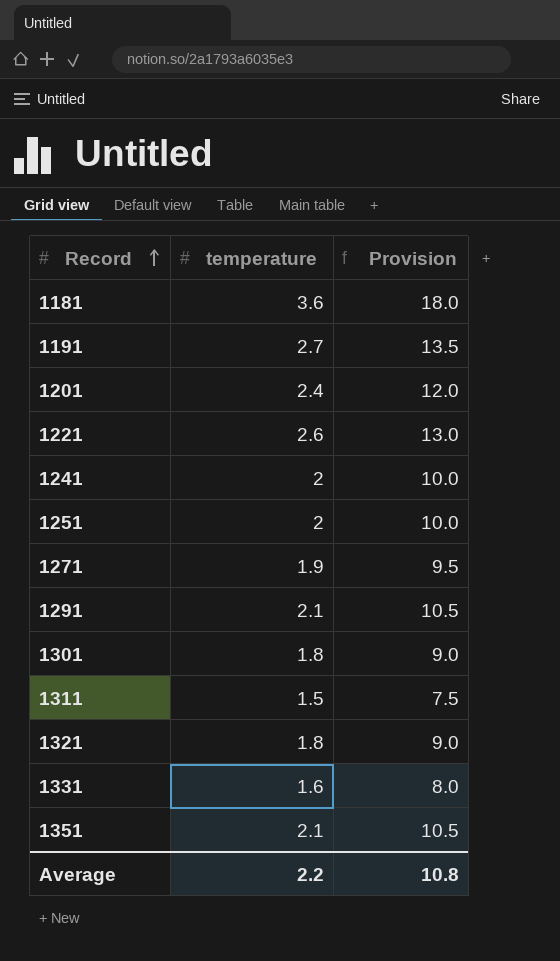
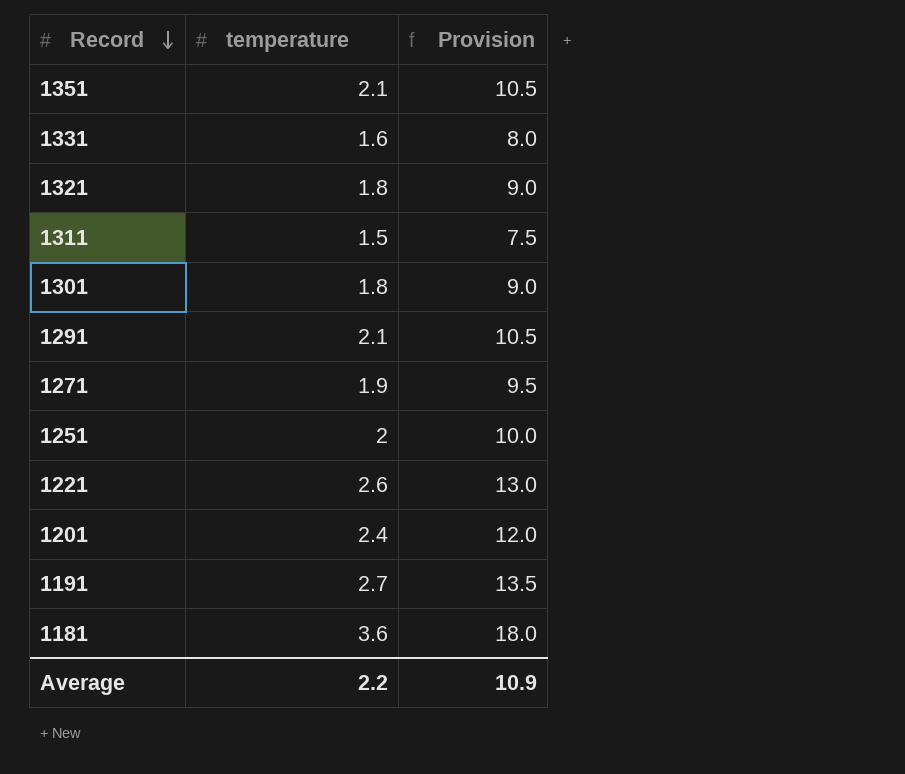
row order: Record ascending -> Record descending
row 1241: 2 | 10.0 -> none
Average | Provision: 10.8 -> 10.9

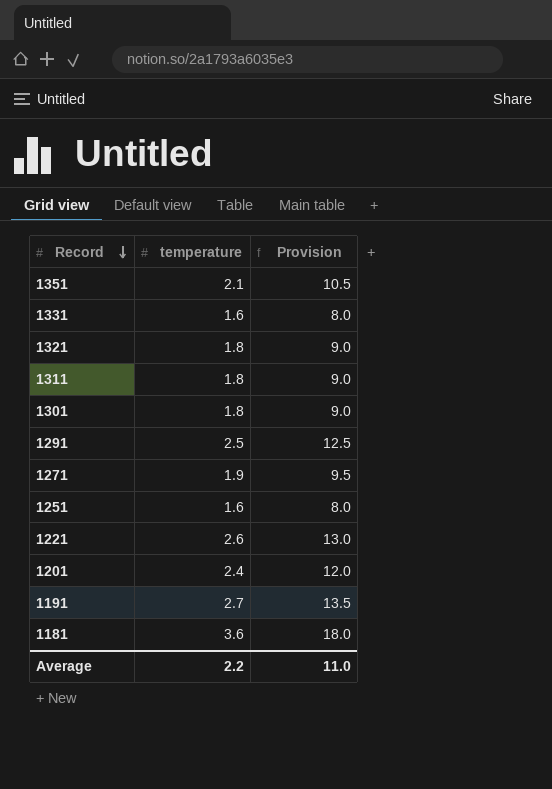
1311 | temperature: 1.5 -> 1.8
1311 | Provision: 7.5 -> 9.0
1291 | temperature: 2.1 -> 2.5
1291 | Provision: 10.5 -> 12.5
1251 | temperature: 2 -> 1.6
1251 | Provision: 10.0 -> 8.0
Average | Provision: 10.9 -> 11.0

